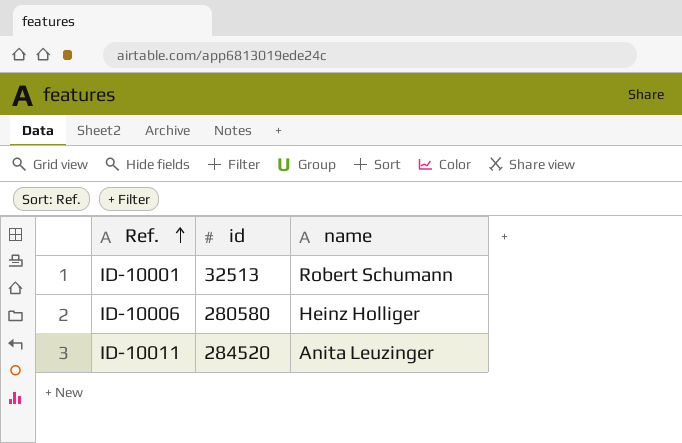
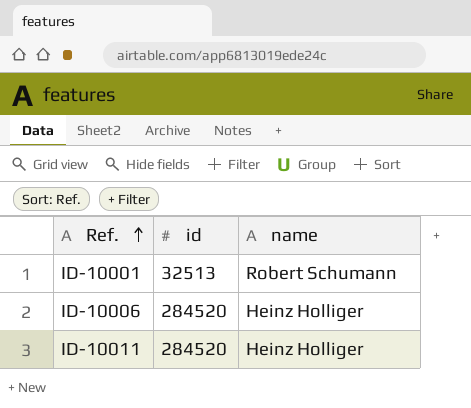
ID-10006 | id: 280580 -> 284520
ID-10011 | name: Anita Leuzinger -> Heinz Holliger

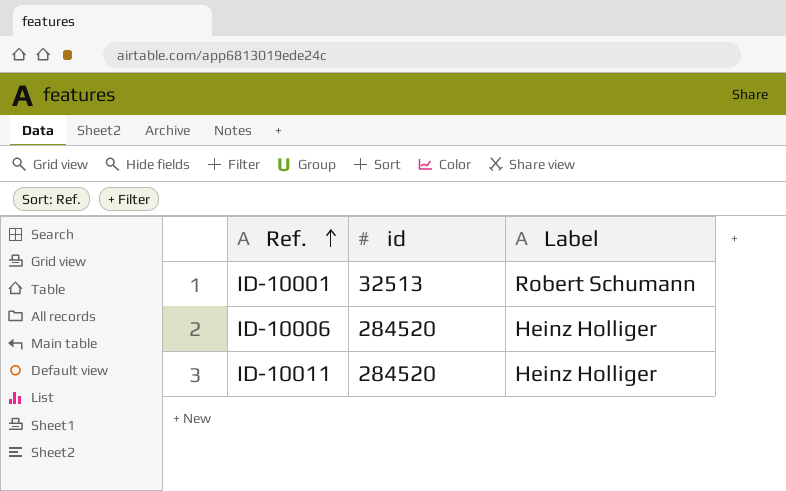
column name: name -> Label

